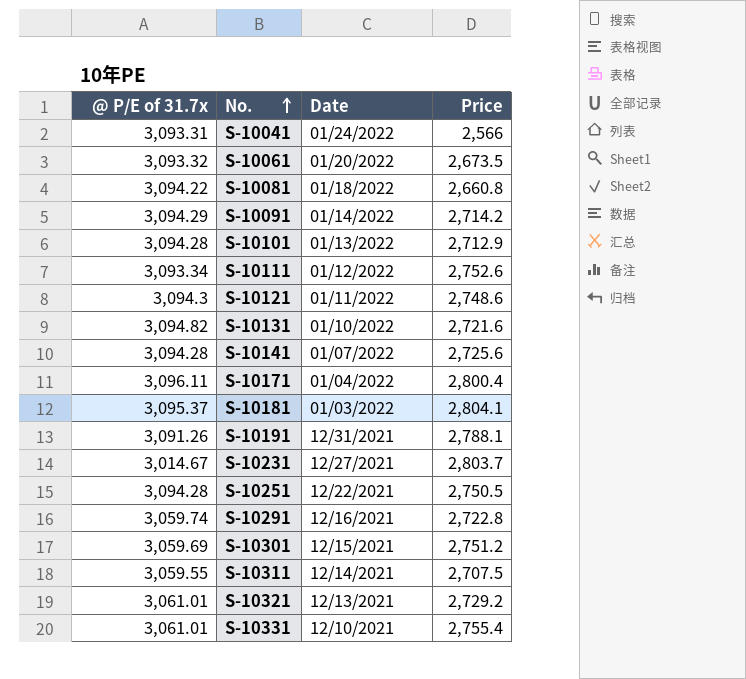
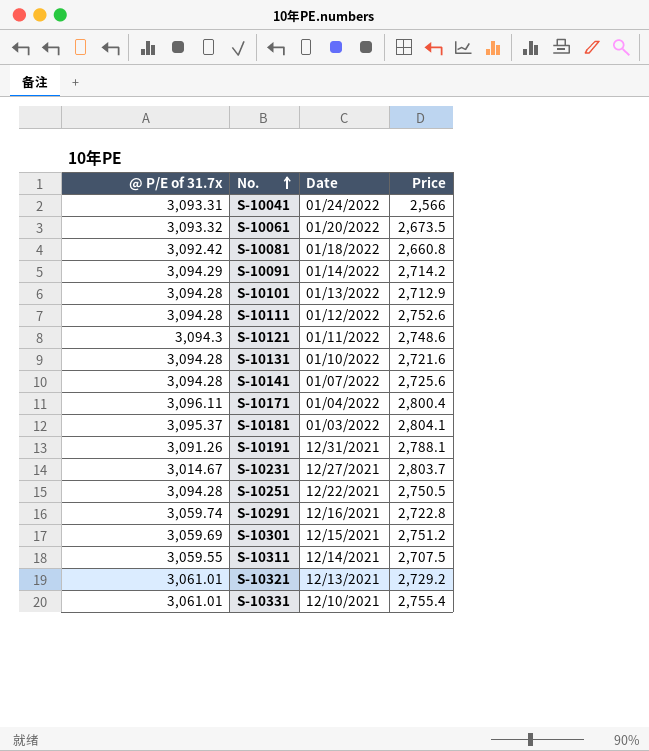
S-10081 | @ P/E of 31.7x: 3,094.22 -> 3,092.42
S-10111 | @ P/E of 31.7x: 3,093.34 -> 3,094.28
S-10131 | @ P/E of 31.7x: 3,094.82 -> 3,094.28

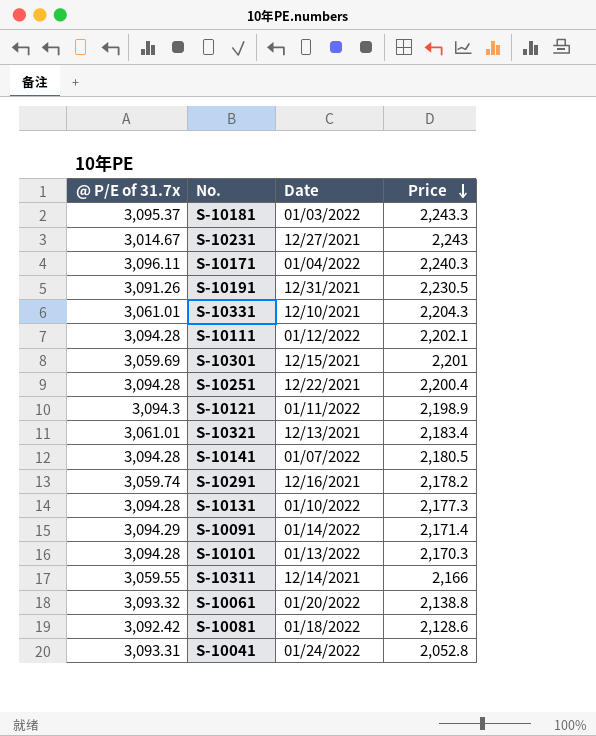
row order: No. ascending -> Price descending
S-10181 | Price: 2,804.1 -> 2,243.3
S-10231 | Price: 2,803.7 -> 2,243
S-10171 | Price: 2,800.4 -> 2,240.3
S-10191 | Price: 2,788.1 -> 2,230.5
S-10331 | Price: 2,755.4 -> 2,204.3
S-10111 | Price: 2,752.6 -> 2,202.1
S-10301 | Price: 2,751.2 -> 2,201
S-10251 | Price: 2,750.5 -> 2,200.4
S-10121 | Price: 2,748.6 -> 2,198.9
S-10321 | Price: 2,729.2 -> 2,183.4
S-10141 | Price: 2,725.6 -> 2,180.5
S-10291 | Price: 2,722.8 -> 2,178.2
S-10131 | Price: 2,721.6 -> 2,177.3
S-10091 | Price: 2,714.2 -> 2,171.4
S-10101 | Price: 2,712.9 -> 2,170.3
S-10311 | Price: 2,707.5 -> 2,166
S-10061 | Price: 2,673.5 -> 2,138.8
S-10081 | Price: 2,660.8 -> 2,128.6
S-10041 | Price: 2,566 -> 2,052.8

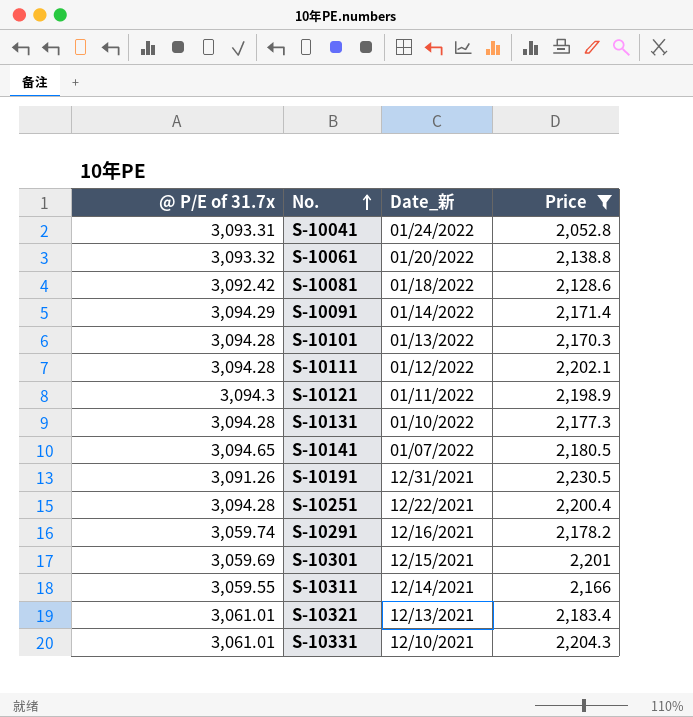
filter: none -> Price <= 2,230.5
row order: Price descending -> No. ascending
column name: Date -> Date_新
S-10141 | @ P/E of 31.7x: 3,094.28 -> 3,094.65

